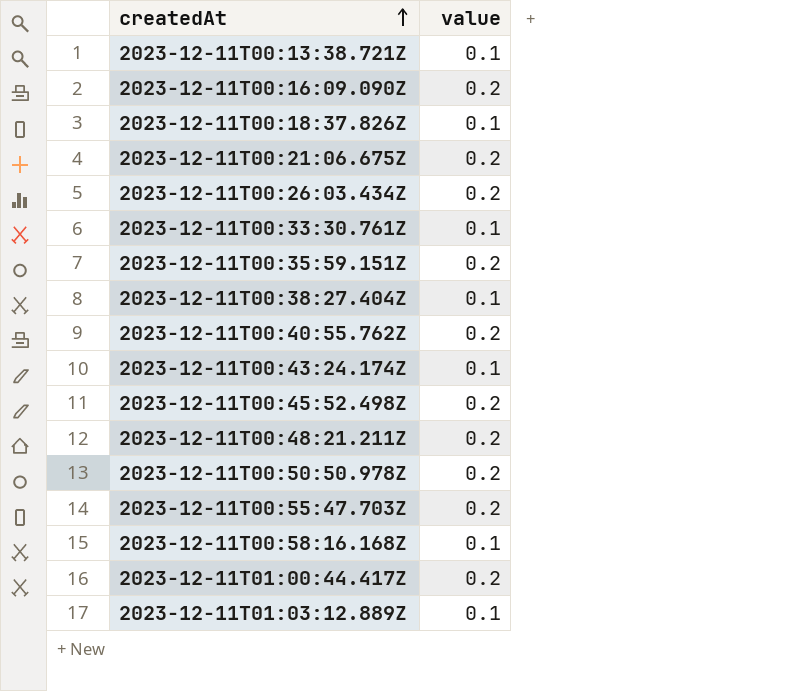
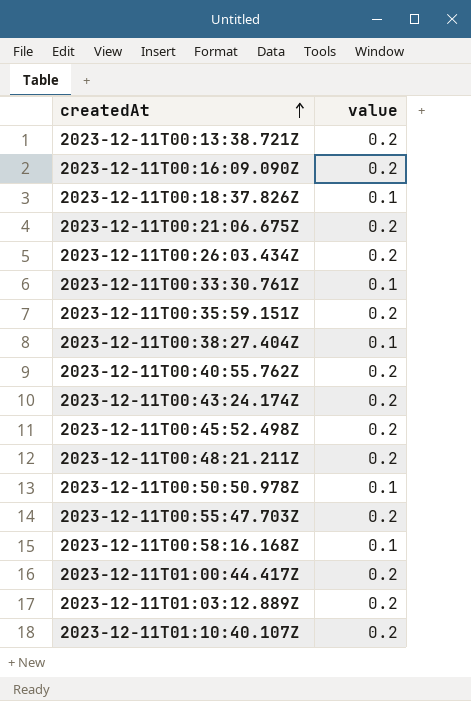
2023-12-11T00:13:38.721Z | value: 0.1 -> 0.2
2023-12-11T00:43:24.174Z | value: 0.1 -> 0.2
2023-12-11T00:50:50.978Z | value: 0.2 -> 0.1
2023-12-11T01:03:12.889Z | value: 0.1 -> 0.2
row 2023-12-11T01:10:40.107Z: none -> 0.2

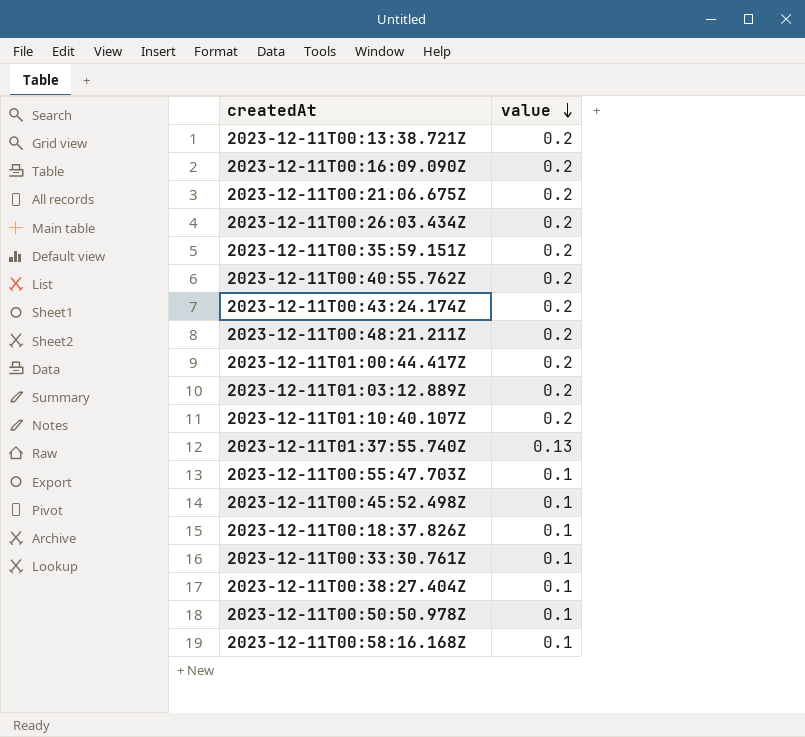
row order: createdAt ascending -> value descending
row 2023-12-11T01:37:55.740Z: none -> 0.13
2023-12-11T00:55:47.703Z | value: 0.2 -> 0.1
2023-12-11T00:45:52.498Z | value: 0.2 -> 0.1

